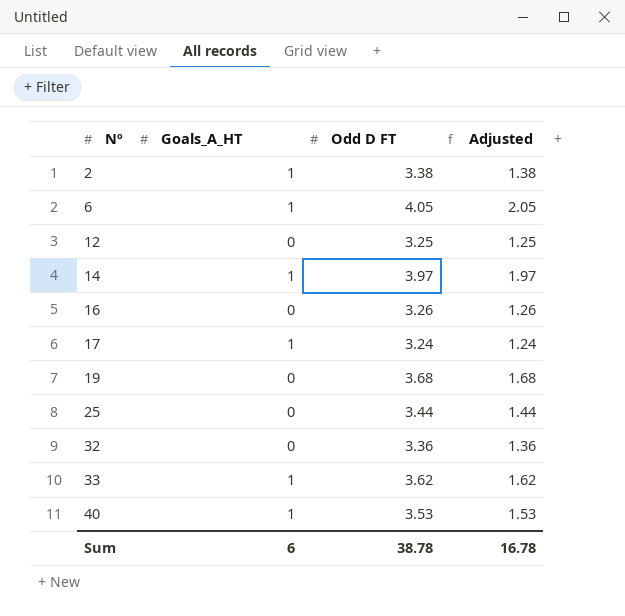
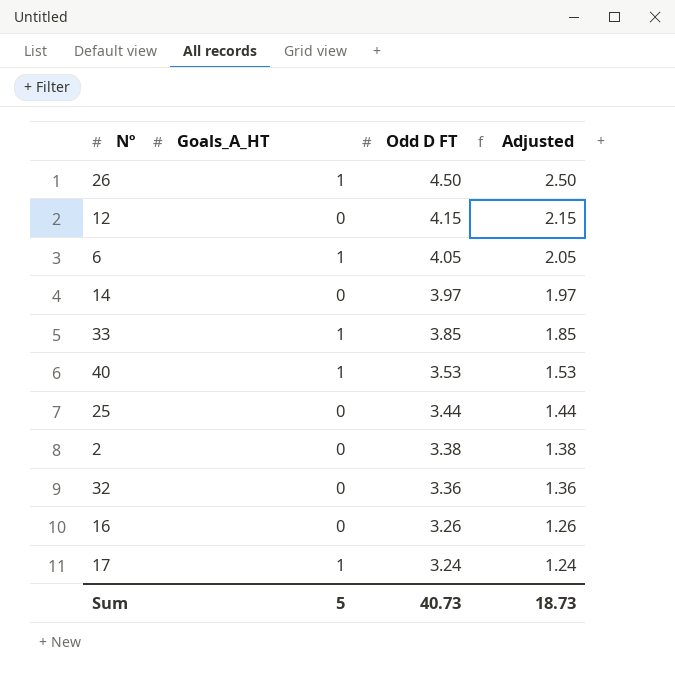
row order: Nº ascending -> Odd D FT descending
row 19: 0 | 3.68 | 1.68 -> none
row 26: none -> 1 | 4.50 | 2.50
12 | Odd D FT: 3.25 -> 4.15
12 | Adjusted: 1.25 -> 2.15
14 | Goals_A_HT: 1 -> 0
33 | Odd D FT: 3.62 -> 3.85
33 | Adjusted: 1.62 -> 1.85
2 | Goals_A_HT: 1 -> 0
Sum | Goals_A_HT: 6 -> 5
Sum | Odd D FT: 38.78 -> 40.73
Sum | Adjusted: 16.78 -> 18.73

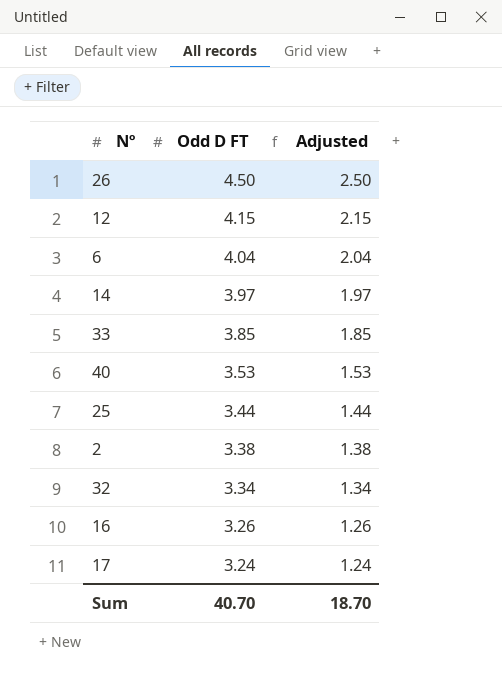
column Goals_A_HT | position: 2 -> none
6 | Odd D FT: 4.05 -> 4.04
6 | Adjusted: 2.05 -> 2.04
32 | Odd D FT: 3.36 -> 3.34
32 | Adjusted: 1.36 -> 1.34
Sum | Odd D FT: 40.73 -> 40.70
Sum | Adjusted: 18.73 -> 18.70

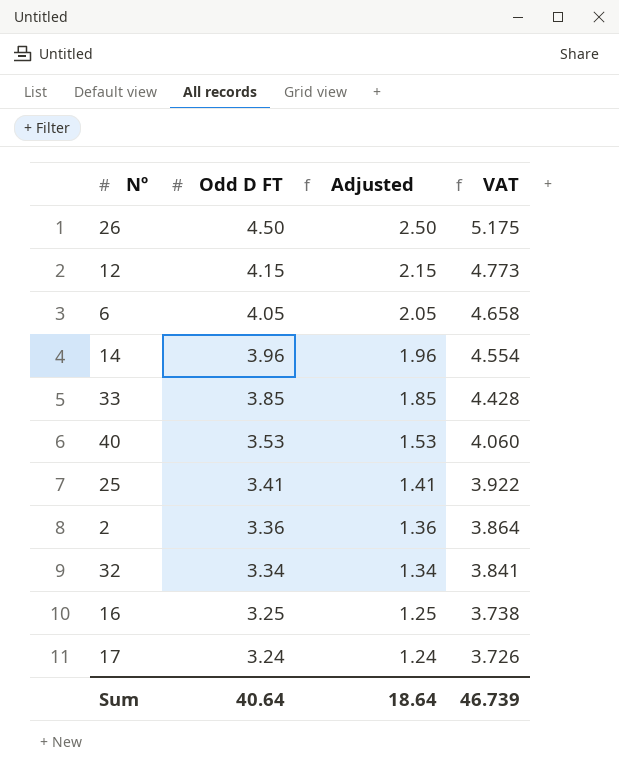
column VAT | formula: none -> [Odd D FT] * 1.15
6 | Odd D FT: 4.04 -> 4.05
6 | Adjusted: 2.04 -> 2.05
14 | Odd D FT: 3.97 -> 3.96
14 | Adjusted: 1.97 -> 1.96
25 | Odd D FT: 3.44 -> 3.41
25 | Adjusted: 1.44 -> 1.41
2 | Odd D FT: 3.38 -> 3.36
2 | Adjusted: 1.38 -> 1.36
16 | Odd D FT: 3.26 -> 3.25
16 | Adjusted: 1.26 -> 1.25
Sum | Odd D FT: 40.70 -> 40.64
Sum | Adjusted: 18.70 -> 18.64

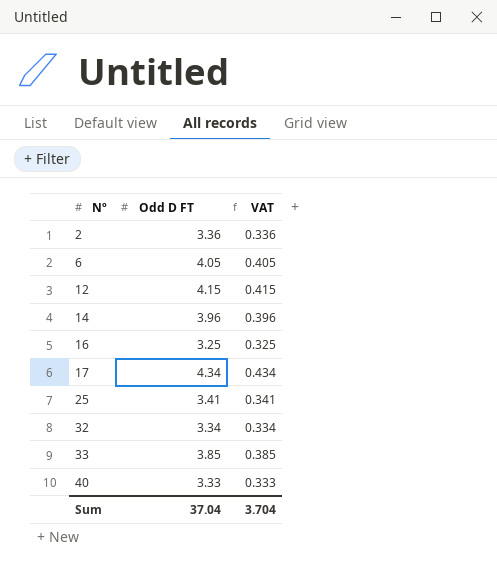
row order: Odd D FT descending -> Nº ascending
column Adjusted | formula: [Odd D FT] - 2 -> none
column VAT | formula: [Odd D FT] * 1.15 -> [Odd D FT] * 0.1
row 26: 4.50 | 2.50 | 5.175 -> none
17 | Odd D FT: 3.24 -> 4.34
40 | Odd D FT: 3.53 -> 3.33
Sum | Odd D FT: 40.64 -> 37.04
Sum | VAT: 46.739 -> 3.704

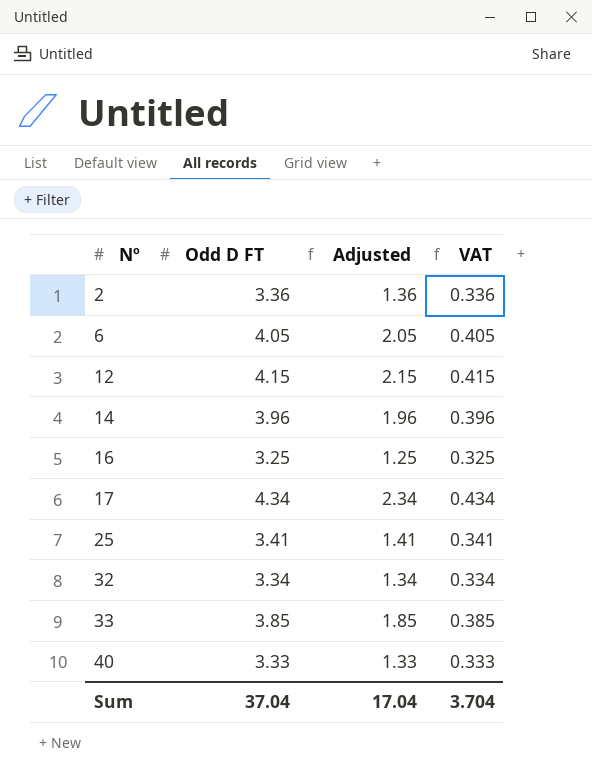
column Adjusted | formula: none -> [Odd D FT] - 2

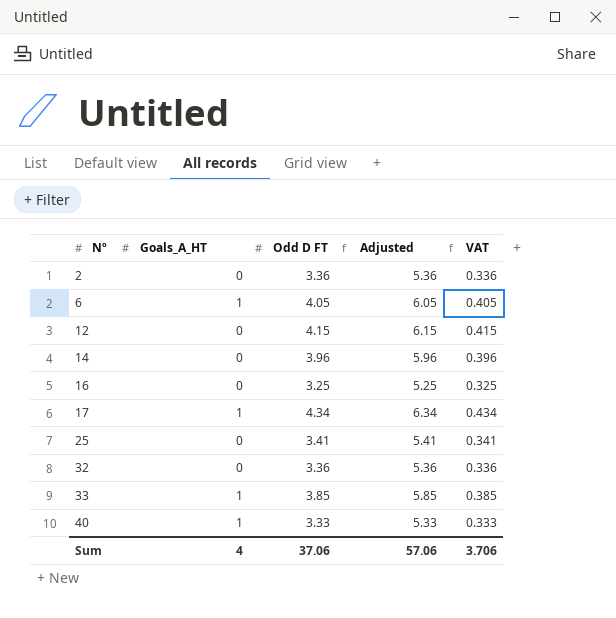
column Goals_A_HT | position: none -> 2
column Adjusted | formula: [Odd D FT] - 2 -> [Odd D FT] + 2
32 | Odd D FT: 3.34 -> 3.36
32 | VAT: 0.334 -> 0.336
Sum | Odd D FT: 37.04 -> 37.06
Sum | Adjusted: 17.04 -> 57.06
Sum | VAT: 3.704 -> 3.706

